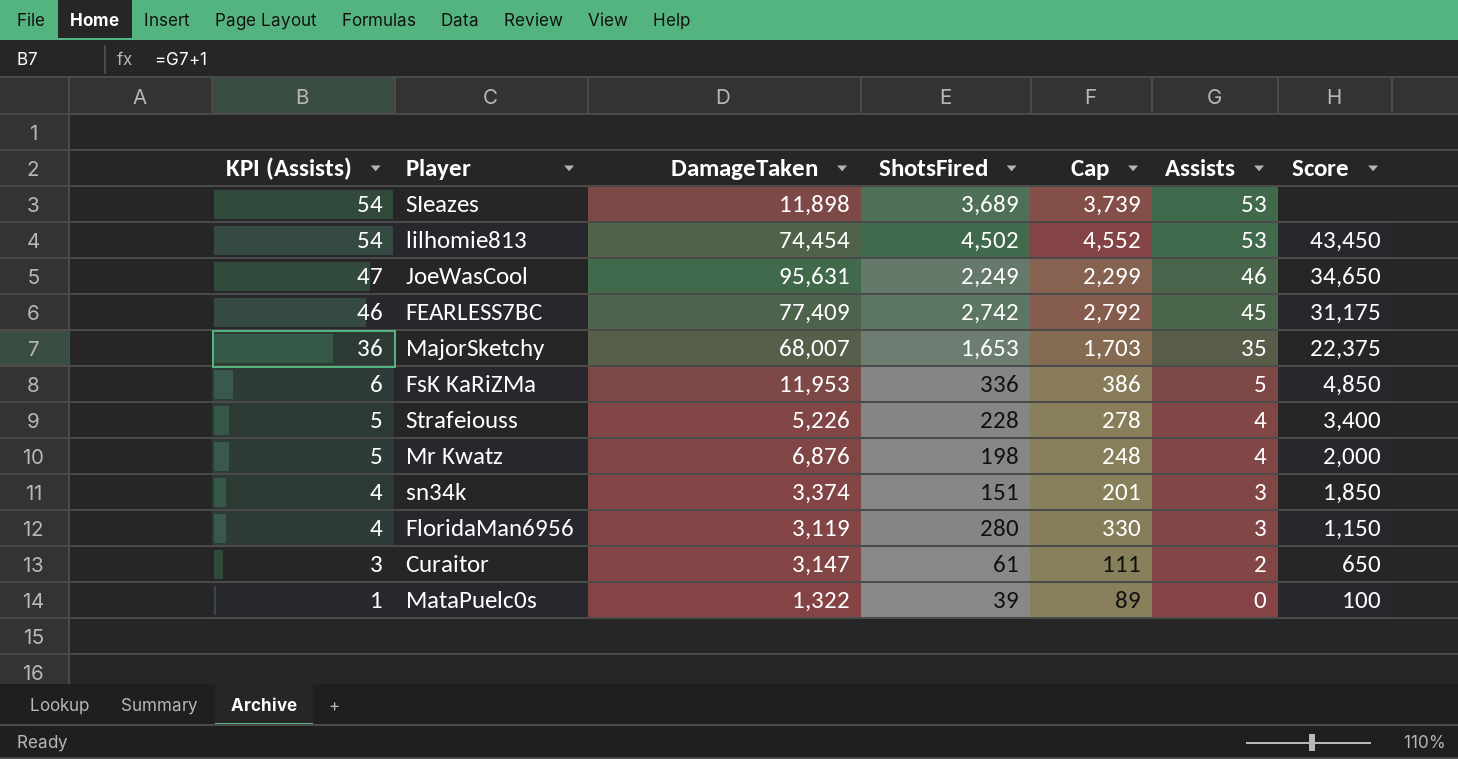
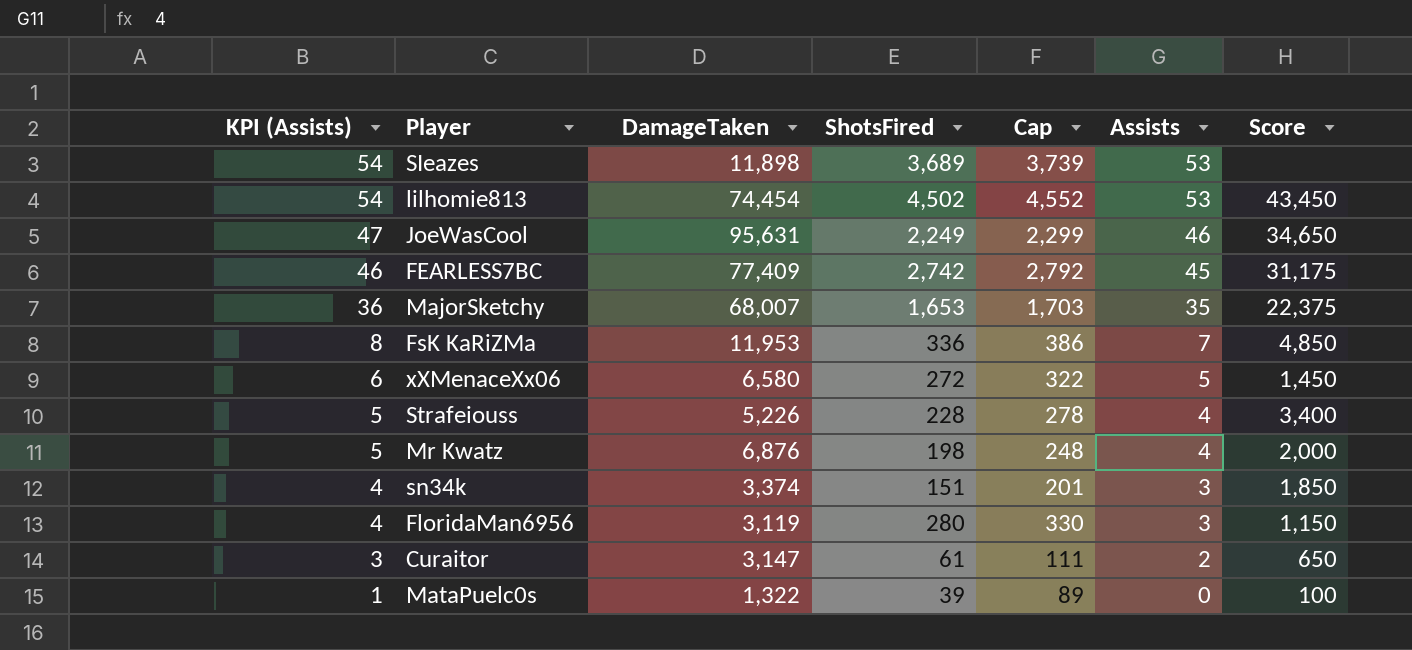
FsK KaRiZMa | KPI (Assists): 6 -> 8
FsK KaRiZMa | Assists: 5 -> 7
row xXMenaceXx06: none -> 6 | 6,580 | 272 | 322 | 5 | 1,450

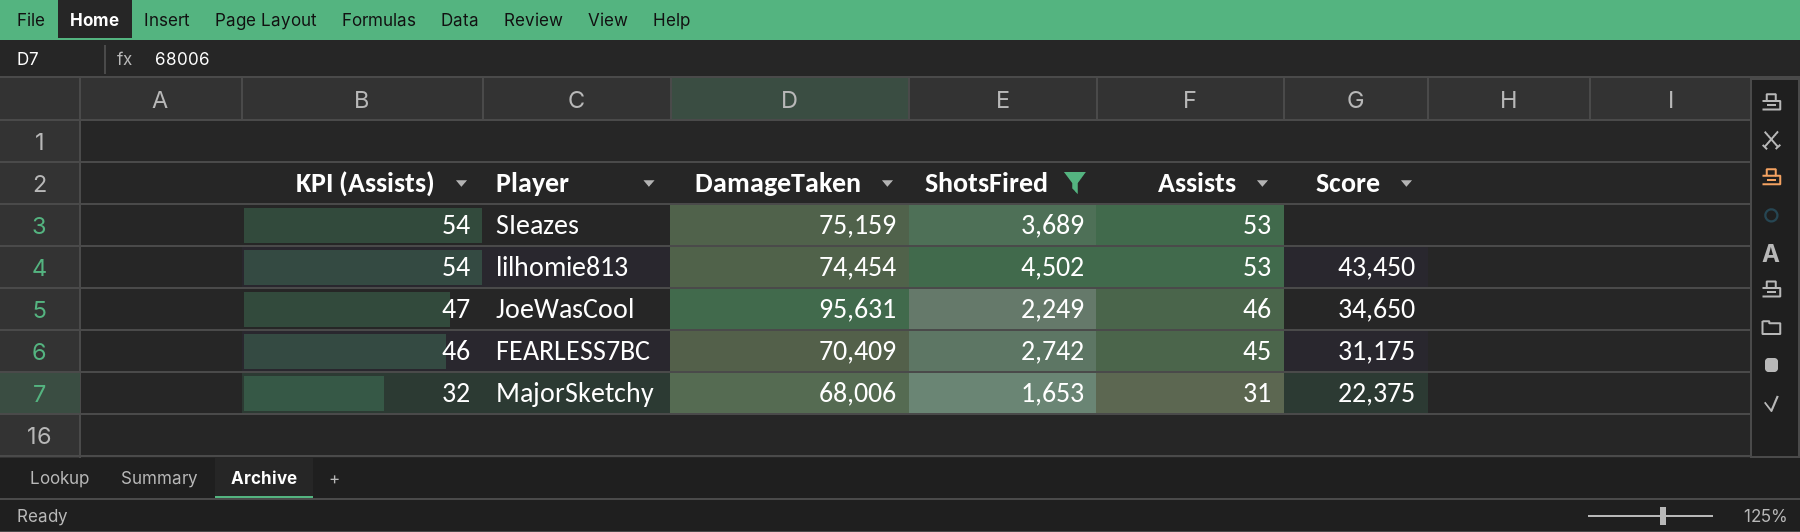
filter: none -> ShotsFired >= 1,653
column Cap | formula: [ShotsFired] + 50 -> none
SIeazes | DamageTaken: 11,898 -> 75,159
FEARLESS7BC | DamageTaken: 77,409 -> 70,409
MajorSketchy | KPI (Assists): 36 -> 32
MajorSketchy | DamageTaken: 68,007 -> 68,006
MajorSketchy | Assists: 35 -> 31

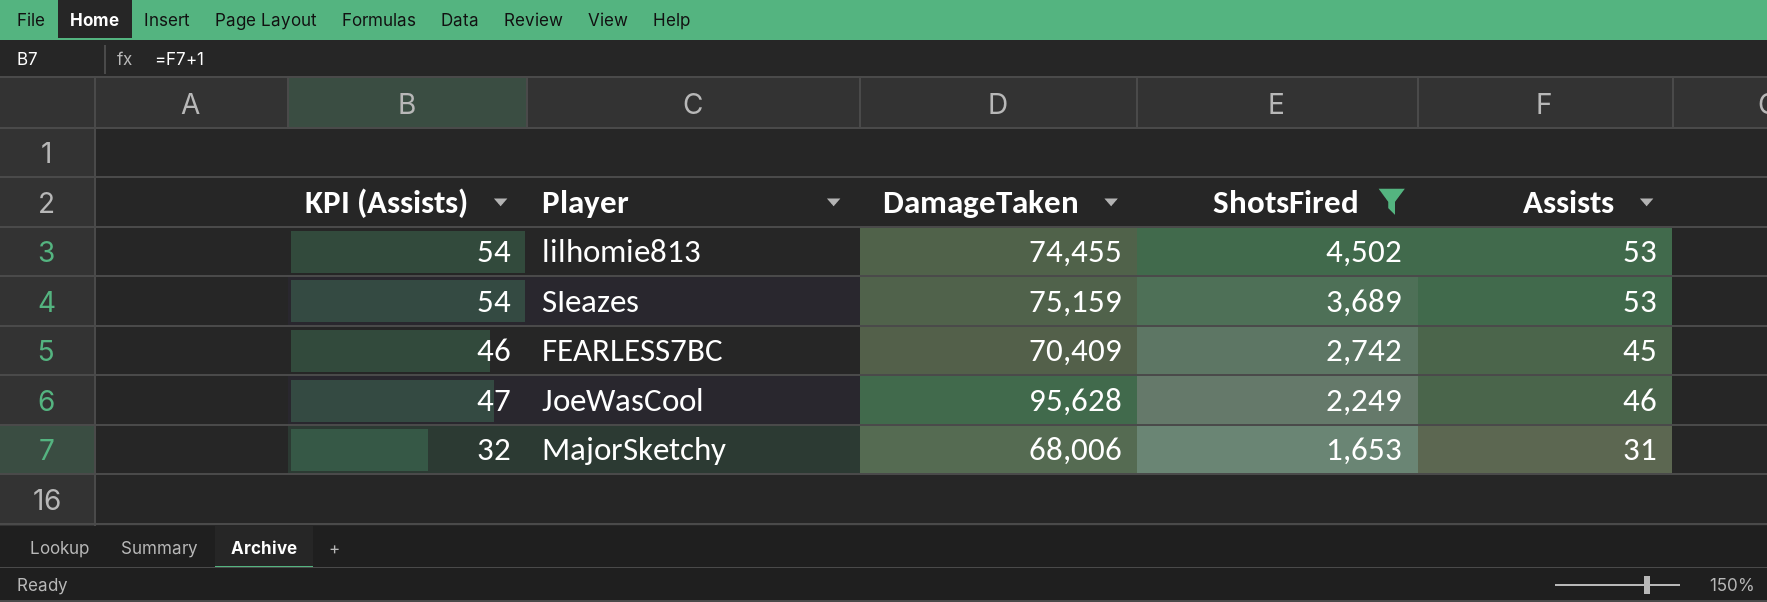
row order: KPI (Assists) descending -> ShotsFired descending
column Score | position: 6 -> none
lilhomie813 | DamageTaken: 74,454 -> 74,455
JoeWasCool | DamageTaken: 95,631 -> 95,628

